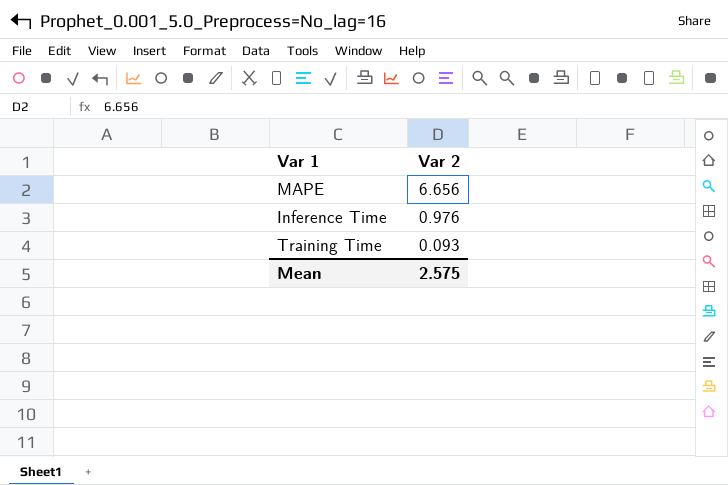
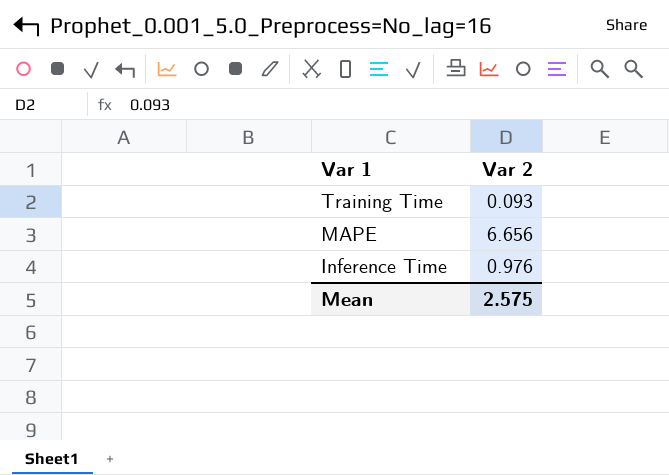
row order: Var 2 descending -> Var 1 descending

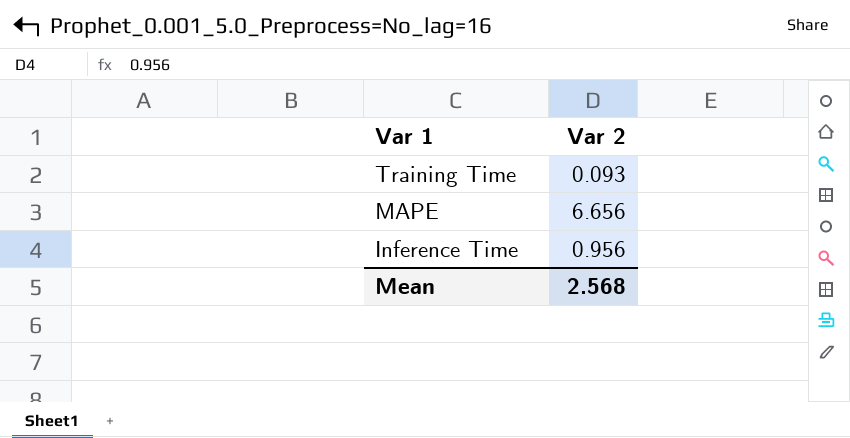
Inference Time | Var 2: 0.976 -> 0.956
Mean | Var 2: 2.575 -> 2.568

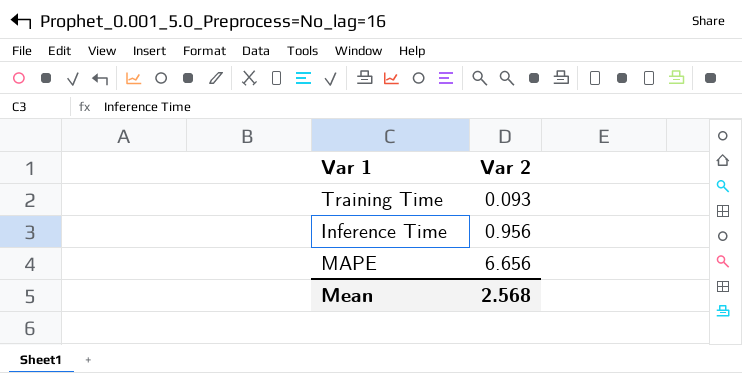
row order: Var 1 descending -> Var 2 ascending

